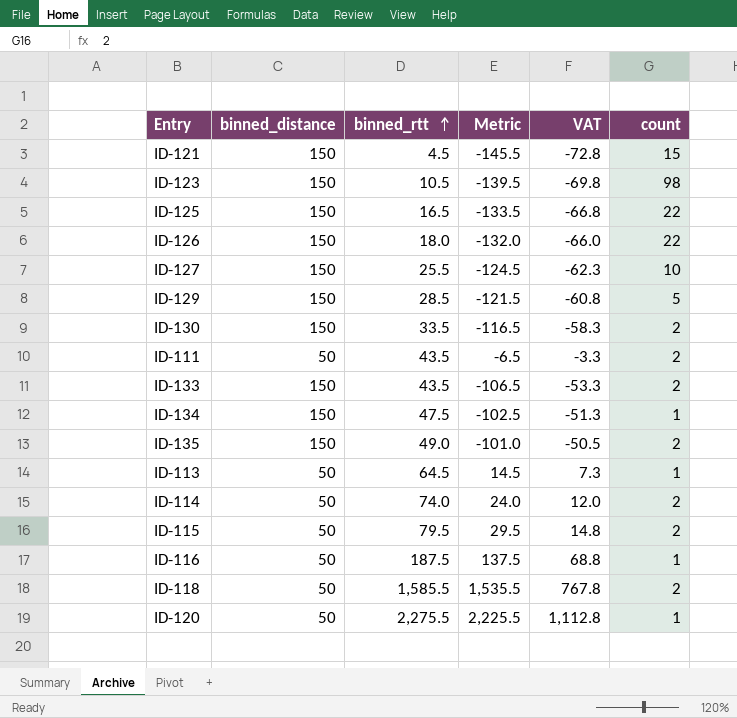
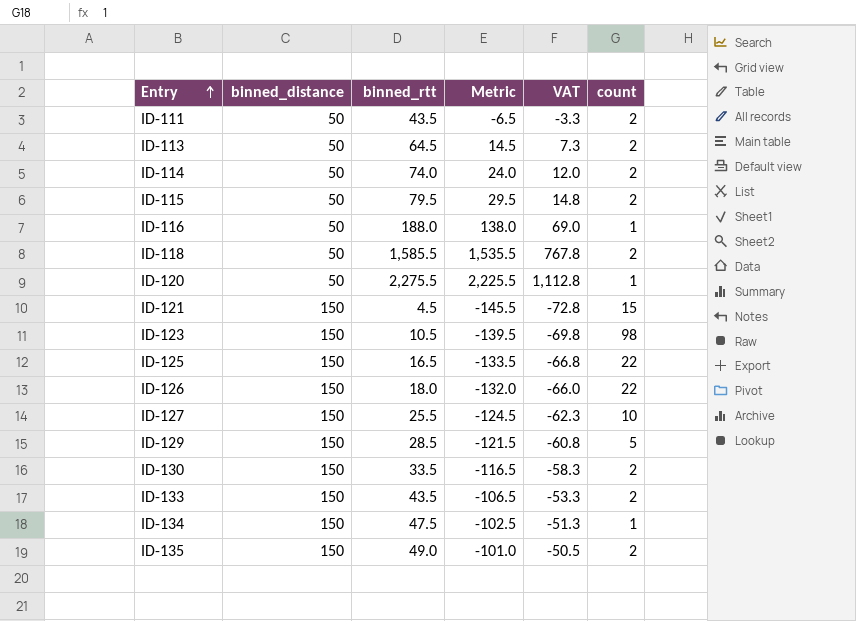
row order: binned_rtt ascending -> Entry ascending
ID-113 | count: 1 -> 2
ID-116 | binned_rtt: 187.5 -> 188.0
ID-116 | Metric: 137.5 -> 138.0
ID-116 | VAT: 68.8 -> 69.0

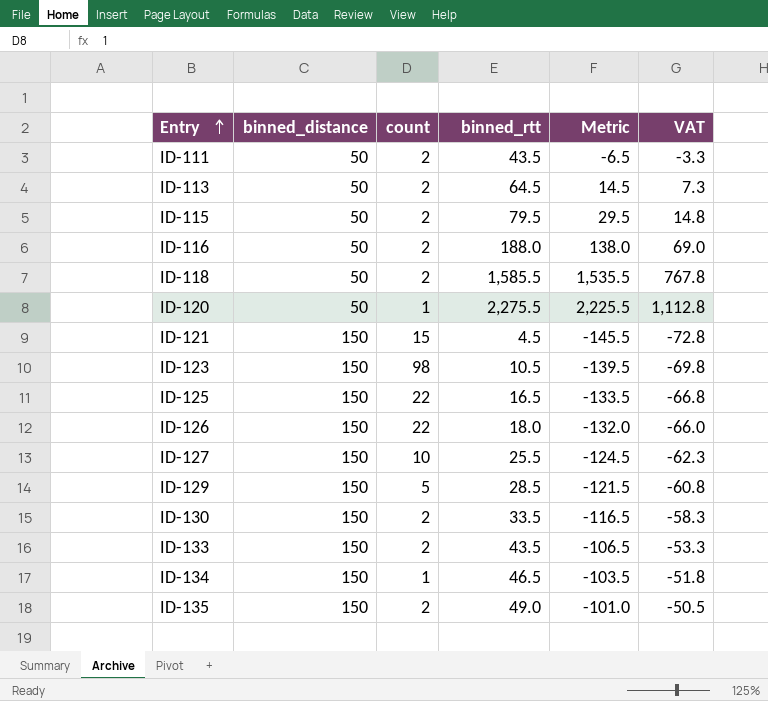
column count | position: 6 -> 3
row ID-114: 50 | 74.0 | 24.0 | 12.0 | 2 -> none
ID-116 | count: 1 -> 2
ID-134 | binned_rtt: 47.5 -> 46.5
ID-134 | Metric: -102.5 -> -103.5
ID-134 | VAT: -51.3 -> -51.8

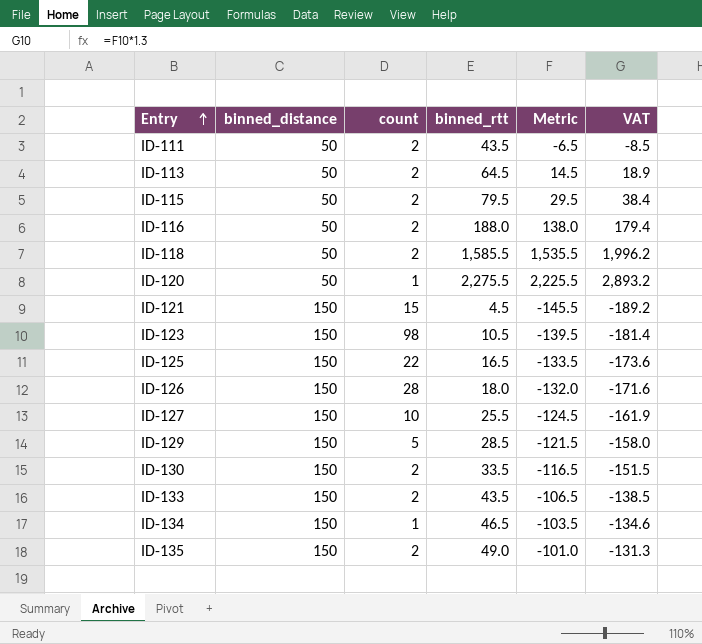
column VAT | formula: [Metric] * 0.5 -> [Metric] * 1.3
ID-126 | count: 22 -> 28

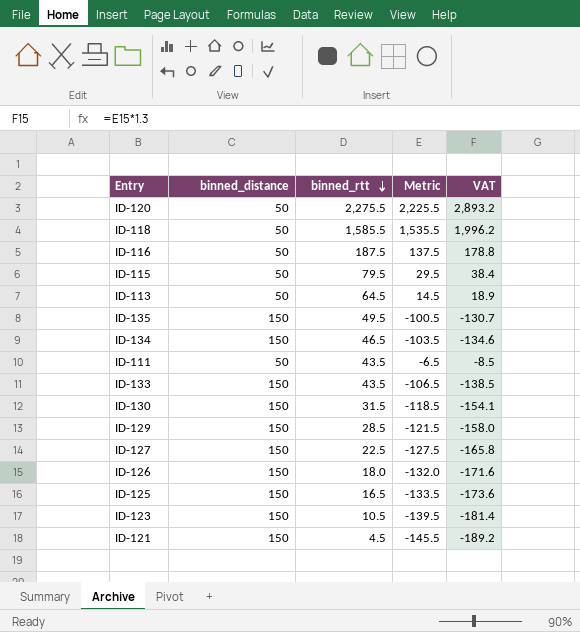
row order: Entry ascending -> binned_rtt descending
column count | position: 3 -> none
ID-116 | binned_rtt: 188.0 -> 187.5
ID-116 | Metric: 138.0 -> 137.5
ID-116 | VAT: 179.4 -> 178.8
ID-135 | binned_rtt: 49.0 -> 49.5
ID-135 | Metric: -101.0 -> -100.5
ID-135 | VAT: -131.3 -> -130.7
ID-130 | binned_rtt: 33.5 -> 31.5
ID-130 | Metric: -116.5 -> -118.5
ID-130 | VAT: -151.5 -> -154.1
ID-127 | binned_rtt: 25.5 -> 22.5
ID-127 | Metric: -124.5 -> -127.5
ID-127 | VAT: -161.9 -> -165.8

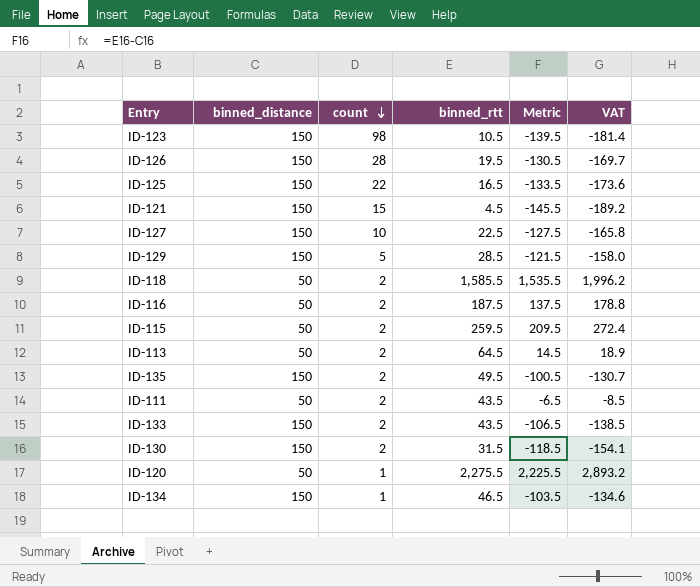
row order: binned_rtt descending -> count descending
column count | position: none -> 3
ID-126 | binned_rtt: 18.0 -> 19.5
ID-126 | Metric: -132.0 -> -130.5
ID-126 | VAT: -171.6 -> -169.7
ID-115 | binned_rtt: 79.5 -> 259.5
ID-115 | Metric: 29.5 -> 209.5
ID-115 | VAT: 38.4 -> 272.4

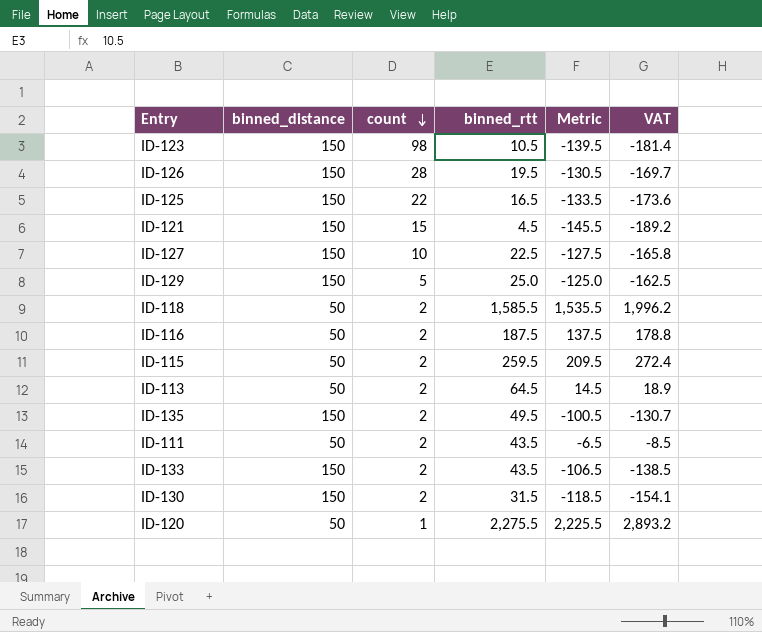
row ID-134: 150 | 1 | 46.5 | -103.5 | -134.6 -> none
ID-129 | binned_rtt: 28.5 -> 25.0
ID-129 | Metric: -121.5 -> -125.0
ID-129 | VAT: -158.0 -> -162.5

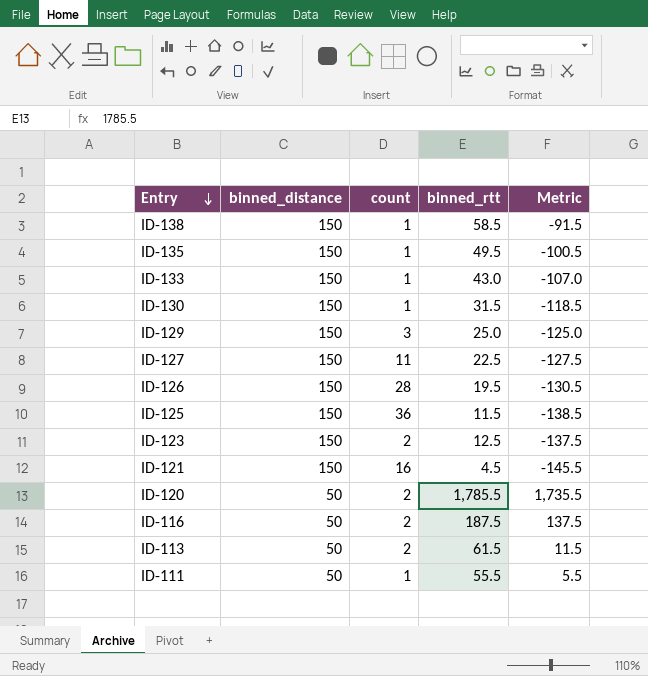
row order: count descending -> Entry descending
column VAT | formula: [Metric] * 1.3 -> none
row ID-118: 50 | 2 | 1,585.5 | 1,535.5 | 1,996.2 -> none
row ID-115: 50 | 2 | 259.5 | 209.5 | 272.4 -> none
row ID-138: none -> 150 | 1 | 58.5 | -91.5
ID-135 | count: 2 -> 1
ID-133 | count: 2 -> 1
ID-133 | binned_rtt: 43.5 -> 43.0
ID-133 | Metric: -106.5 -> -107.0
ID-130 | count: 2 -> 1
ID-129 | count: 5 -> 3
ID-127 | count: 10 -> 11
ID-125 | count: 22 -> 36
ID-125 | binned_rtt: 16.5 -> 11.5
ID-125 | Metric: -133.5 -> -138.5
ID-123 | count: 98 -> 2
ID-123 | binned_rtt: 10.5 -> 12.5
ID-123 | Metric: -139.5 -> -137.5
ID-121 | count: 15 -> 16
ID-120 | count: 1 -> 2
ID-120 | binned_rtt: 2,275.5 -> 1,785.5
ID-120 | Metric: 2,225.5 -> 1,735.5
ID-113 | binned_rtt: 64.5 -> 61.5
ID-113 | Metric: 14.5 -> 11.5
ID-111 | count: 2 -> 1
ID-111 | binned_rtt: 43.5 -> 55.5
ID-111 | Metric: -6.5 -> 5.5

